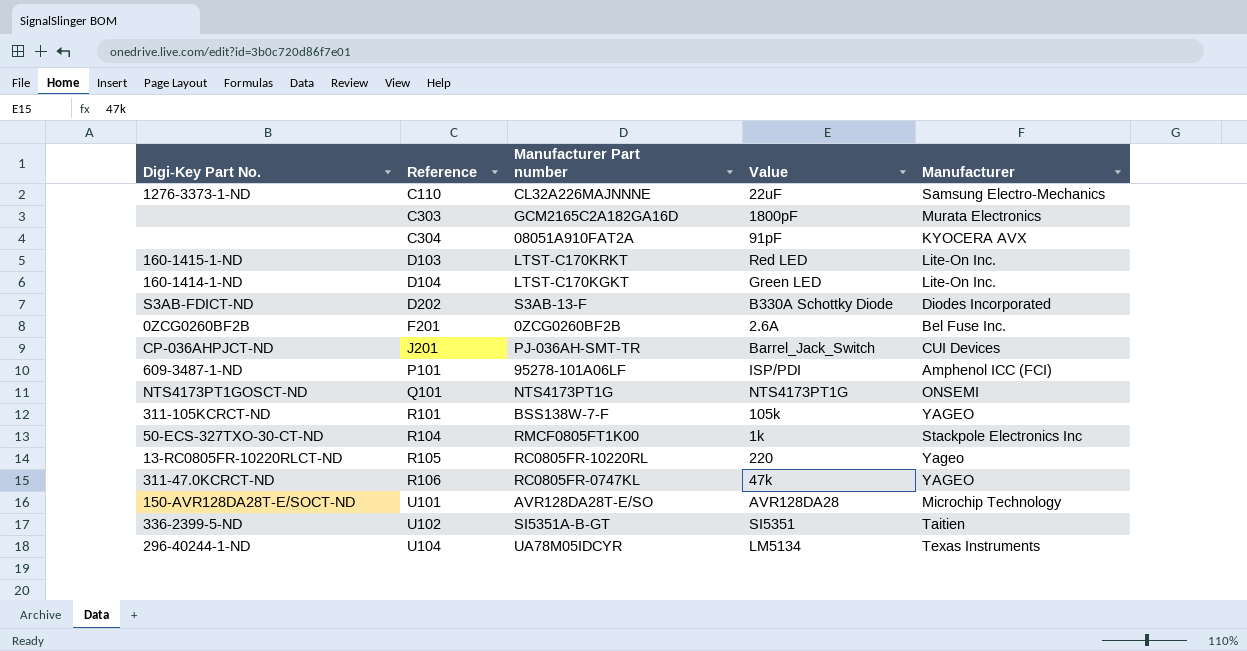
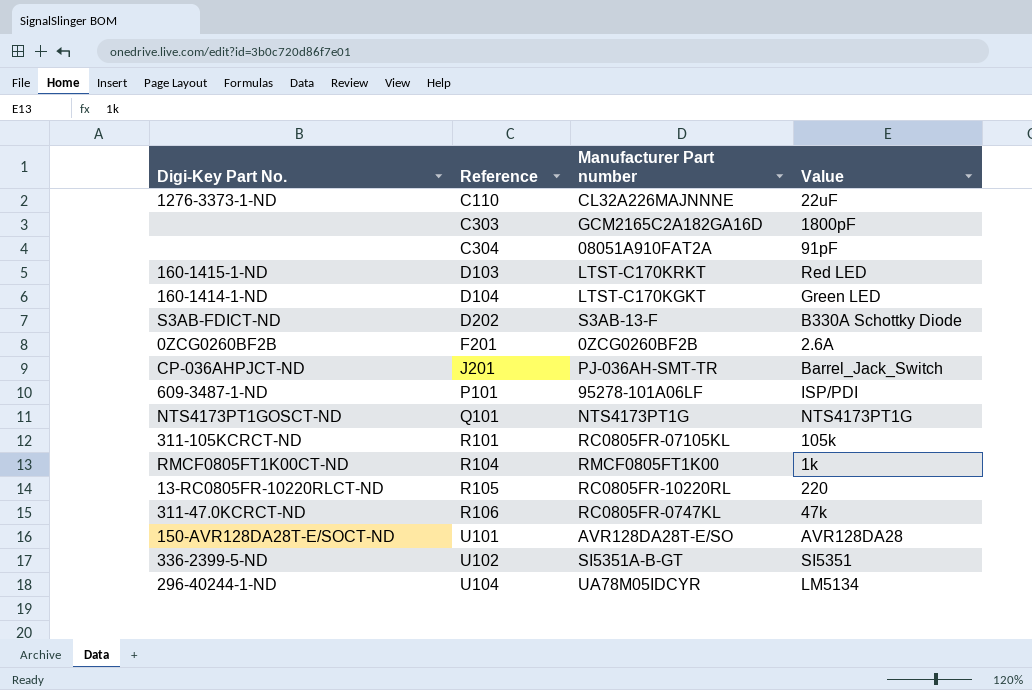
column Manufacturer | position: 5 -> none
R101 | Manufacturer Part number: BSS138W-7-F -> RC0805FR-07105KL
R104 | Digi-Key Part No.: 50-ECS-327TXO-30-CT-ND -> RMCF0805FT1K00CT-ND

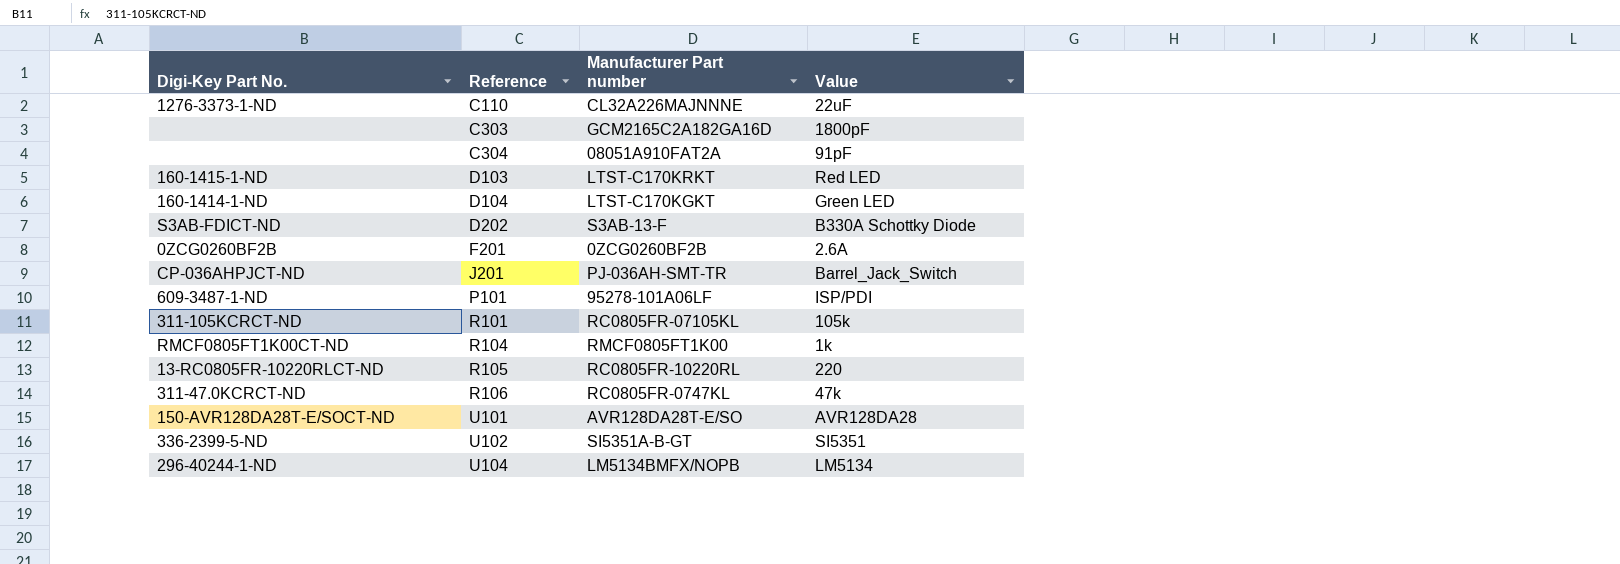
row Q101: NTS4173PT1GOSCT-ND | NTS4173PT1G | NTS4173PT1G -> none
U104 | Manufacturer Part number: UA78M05IDCYR -> LM5134BMFX/NOPB

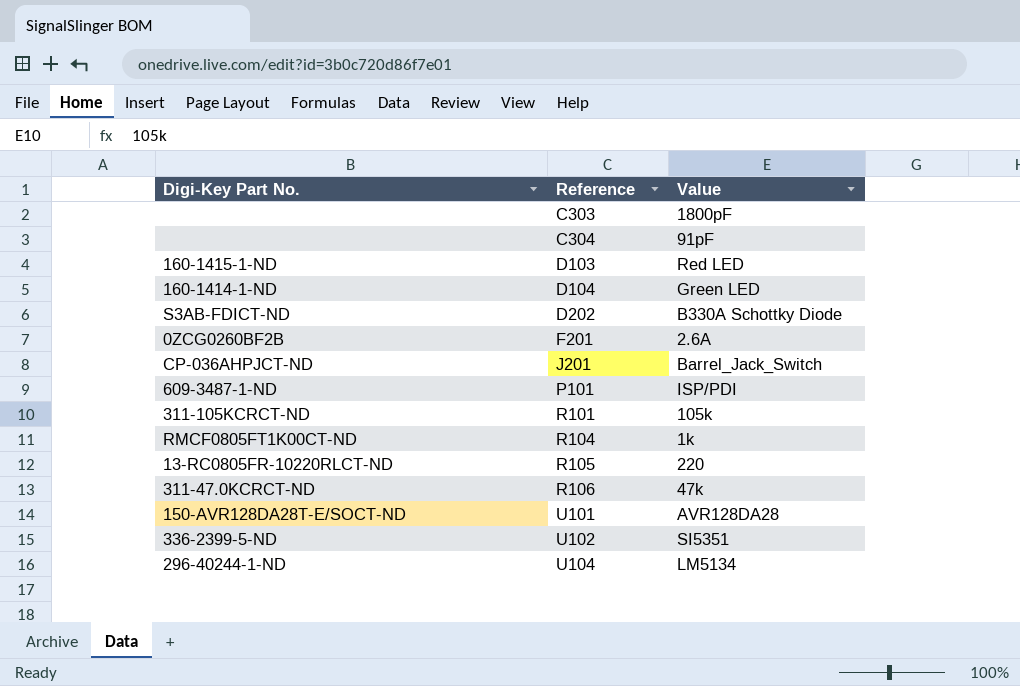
column Manufacturer Part number | position: 3 -> none
row C110: 1276-3373-1-ND | CL32A226MAJNNNE | 22uF -> none

